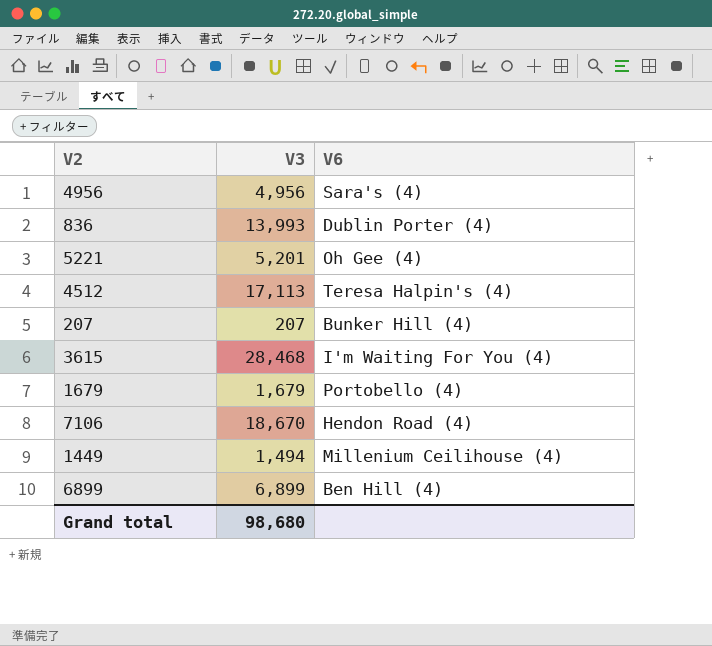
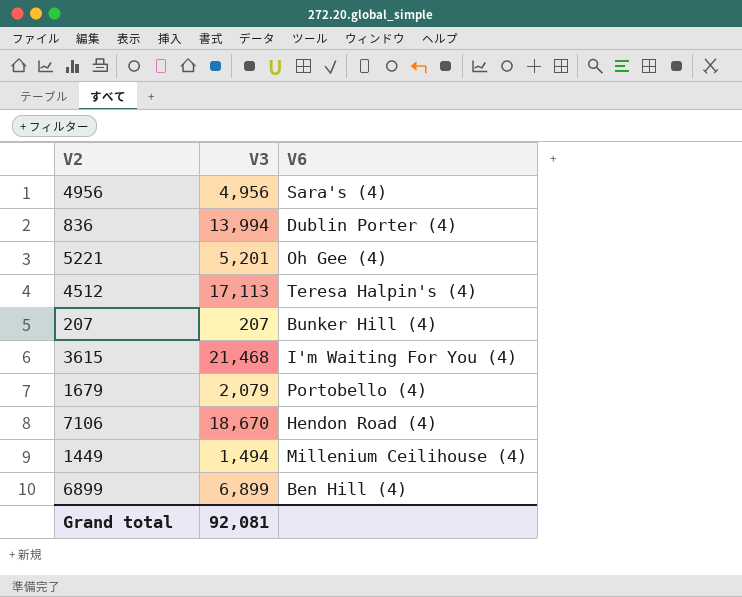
836 | V3: 13,993 -> 13,994
3615 | V3: 28,468 -> 21,468
1679 | V3: 1,679 -> 2,079
Grand total | V3: 98,680 -> 92,081

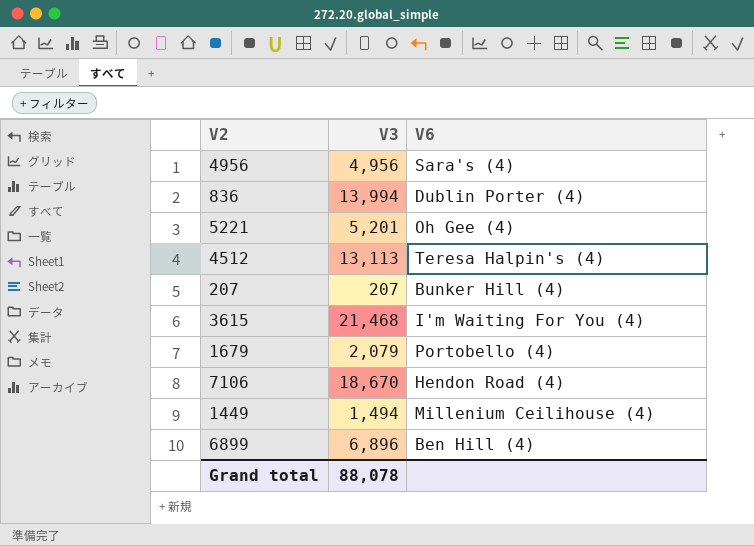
4512 | V3: 17,113 -> 13,113
6899 | V3: 6,899 -> 6,896
Grand total | V3: 92,081 -> 88,078

